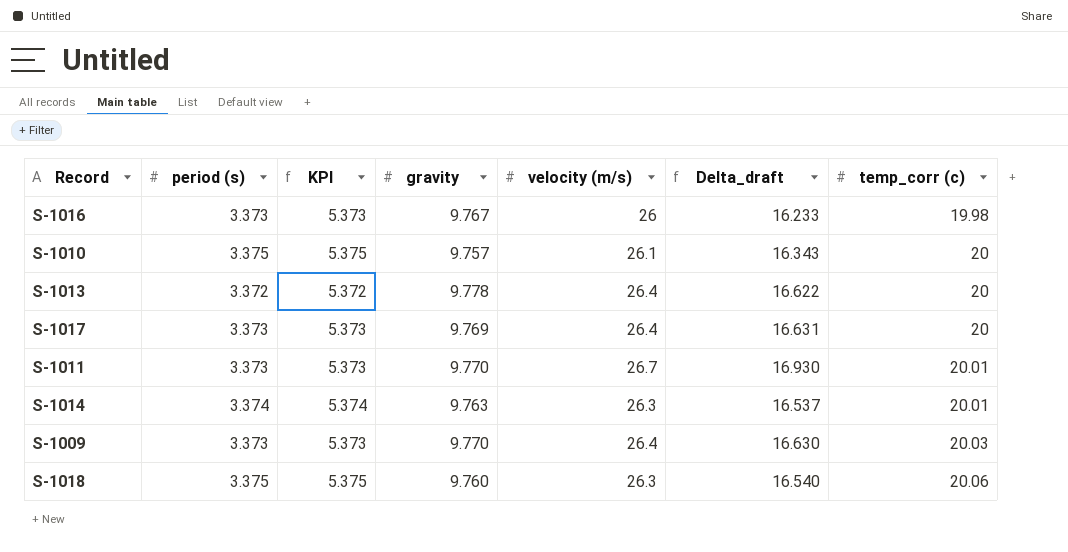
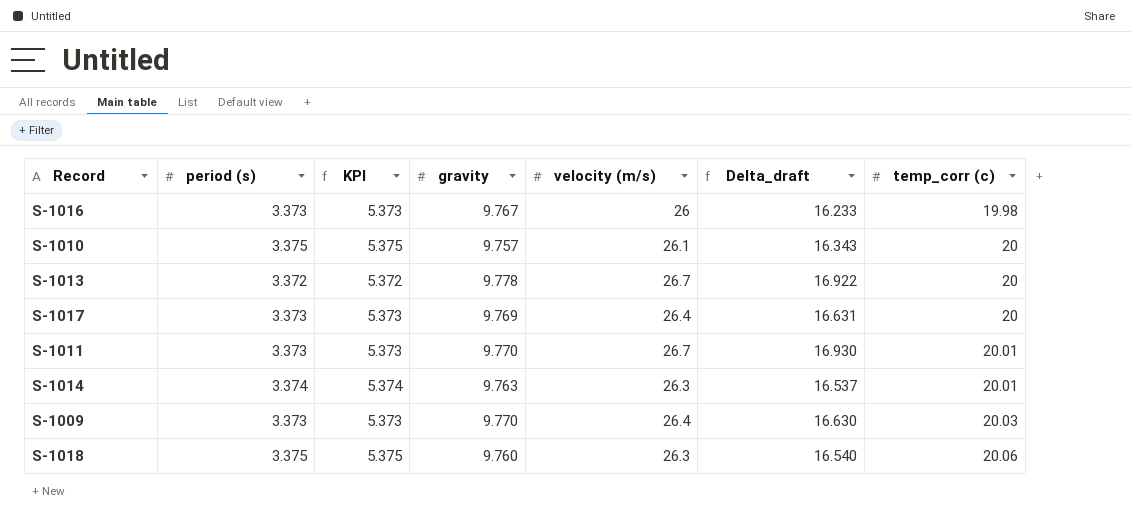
S-1013 | velocity (m/s): 26.4 -> 26.7
S-1013 | Delta_draft: 16.622 -> 16.922

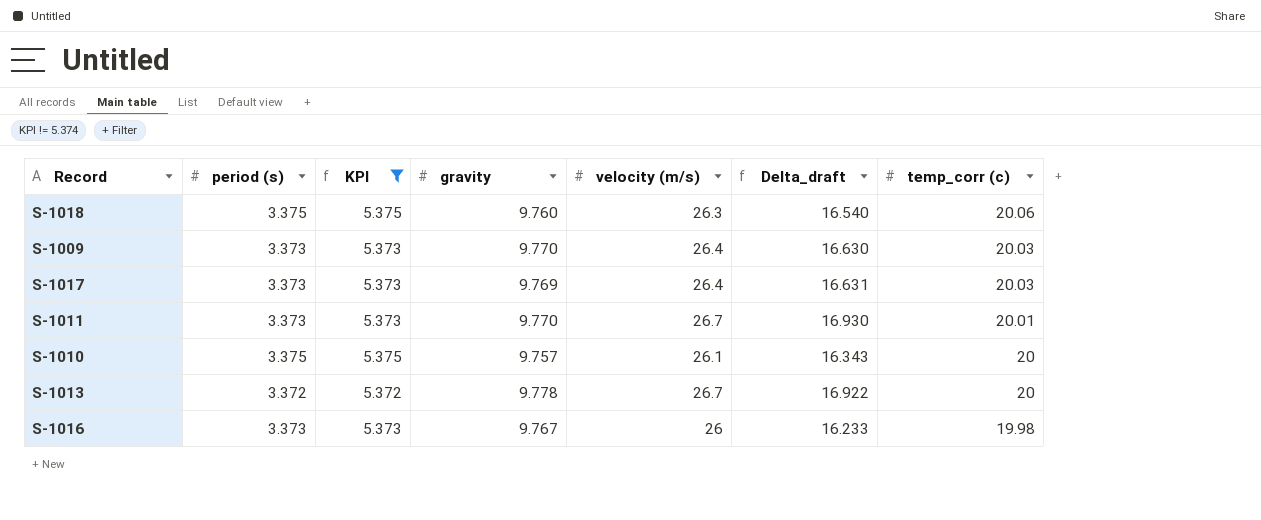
filter: none -> KPI != 5.374
row order: temp_corr (c) ascending -> temp_corr (c) descending
S-1017 | temp_corr (c): 20 -> 20.03

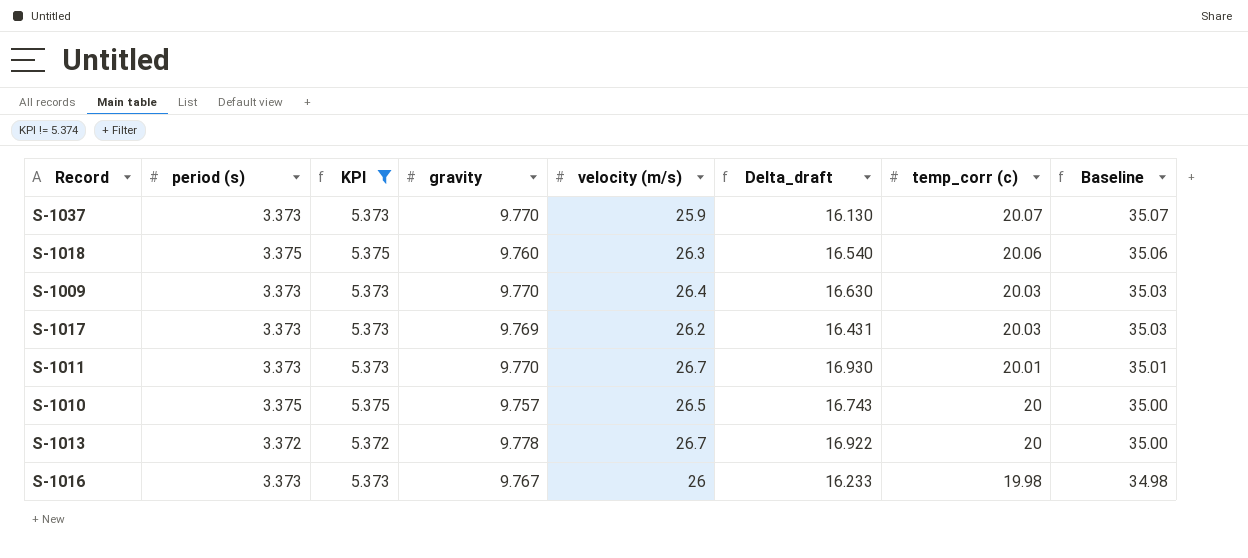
column Baseline | formula: none -> [temp_corr (c)] + 15
row S-1037: none -> 3.373 | 5.373 | 9.770 | 25.9 | 16.130 | 20.07 | 35.07
S-1017 | velocity (m/s): 26.4 -> 26.2
S-1017 | Delta_draft: 16.631 -> 16.431
S-1010 | velocity (m/s): 26.1 -> 26.5
S-1010 | Delta_draft: 16.343 -> 16.743

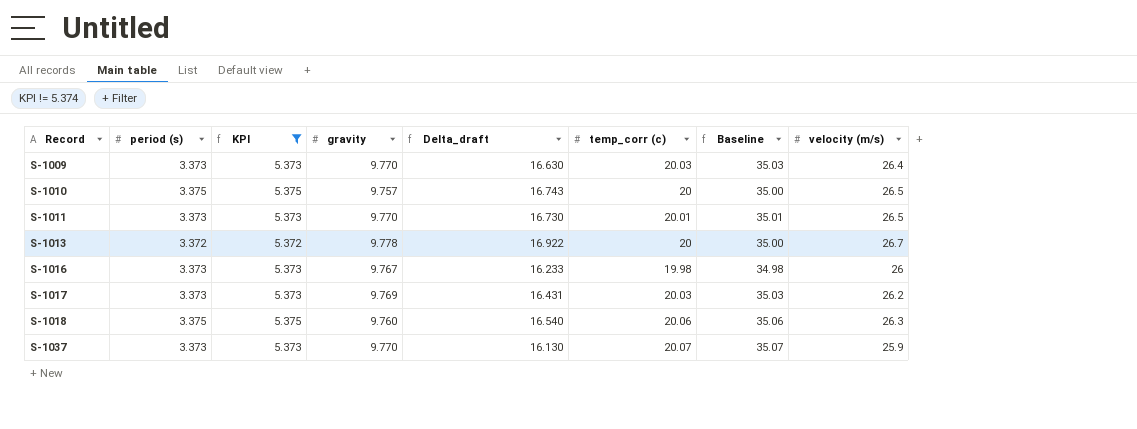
row order: temp_corr (c) descending -> Record ascending
column velocity (m/s) | position: 5 -> 8
S-1011 | Delta_draft: 16.930 -> 16.730
S-1011 | velocity (m/s): 26.7 -> 26.5

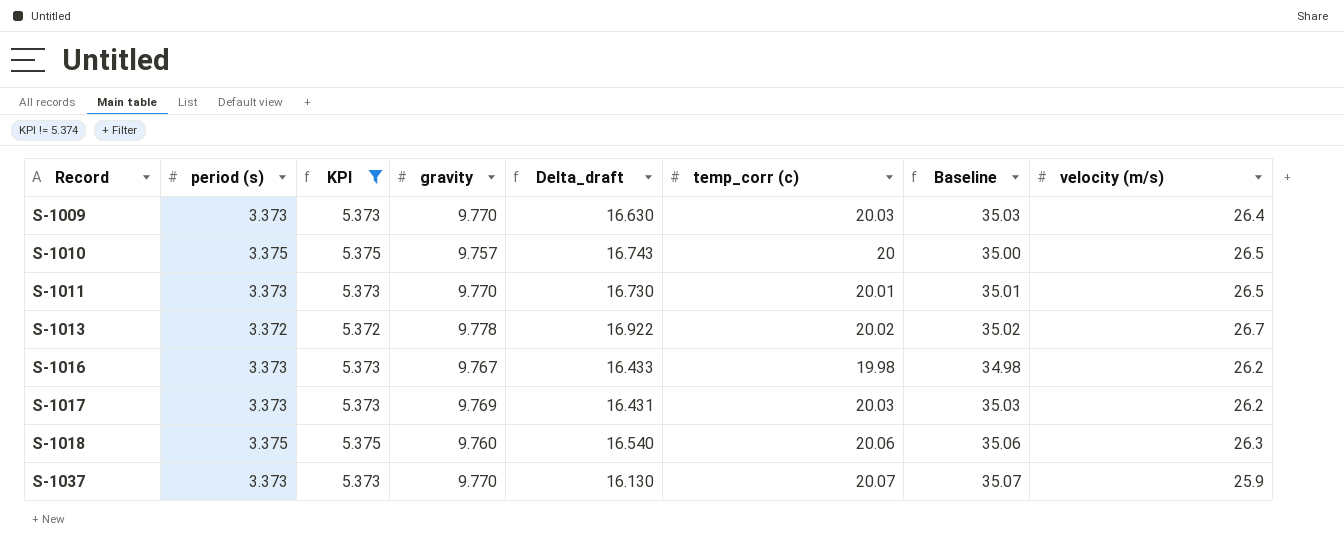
S-1013 | temp_corr (c): 20 -> 20.02
S-1013 | Baseline: 35.00 -> 35.02
S-1016 | Delta_draft: 16.233 -> 16.433
S-1016 | velocity (m/s): 26 -> 26.2

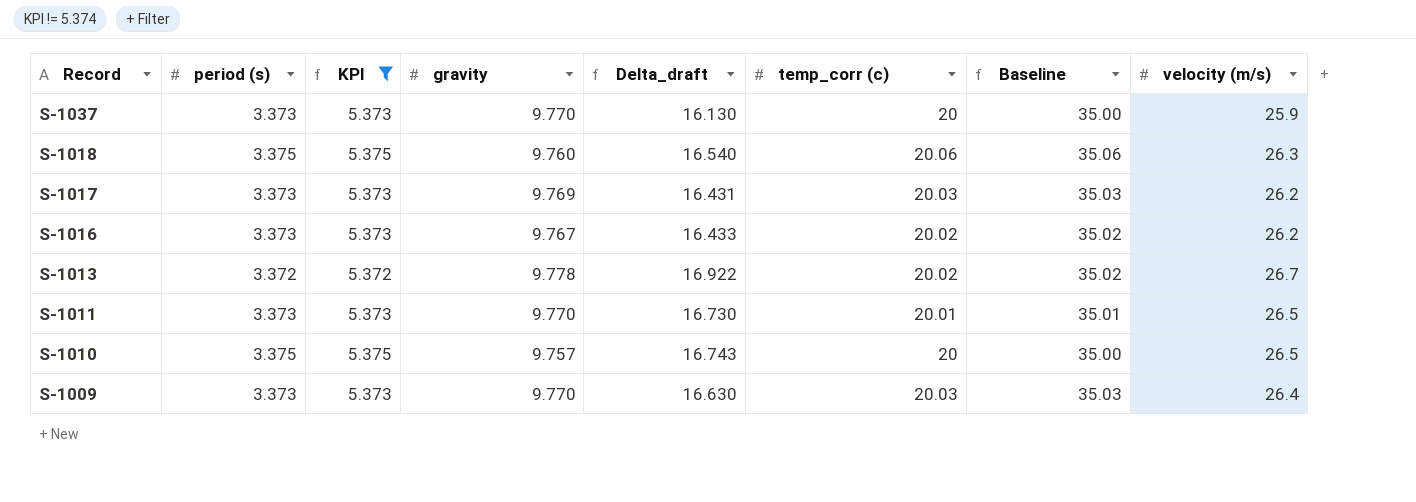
row order: Record ascending -> Record descending
S-1037 | temp_corr (c): 20.07 -> 20
S-1037 | Baseline: 35.07 -> 35.00
S-1016 | temp_corr (c): 19.98 -> 20.02
S-1016 | Baseline: 34.98 -> 35.02

